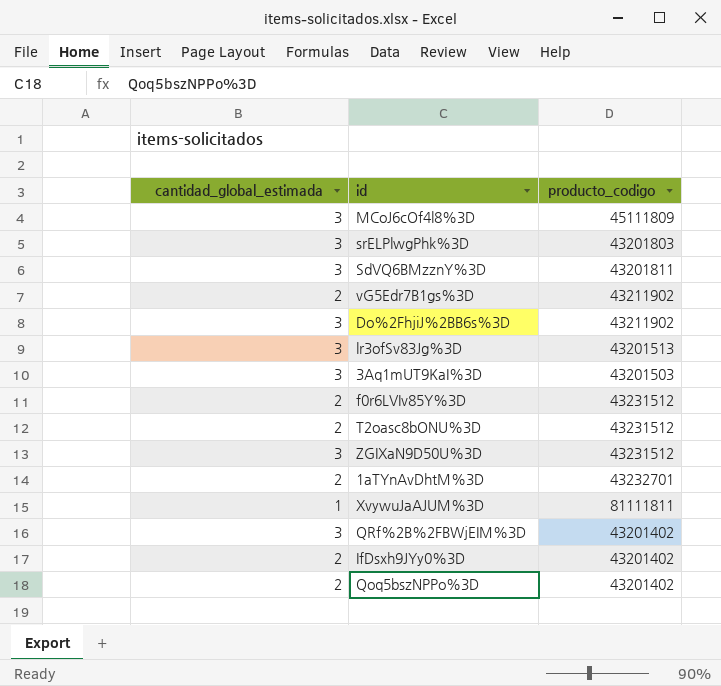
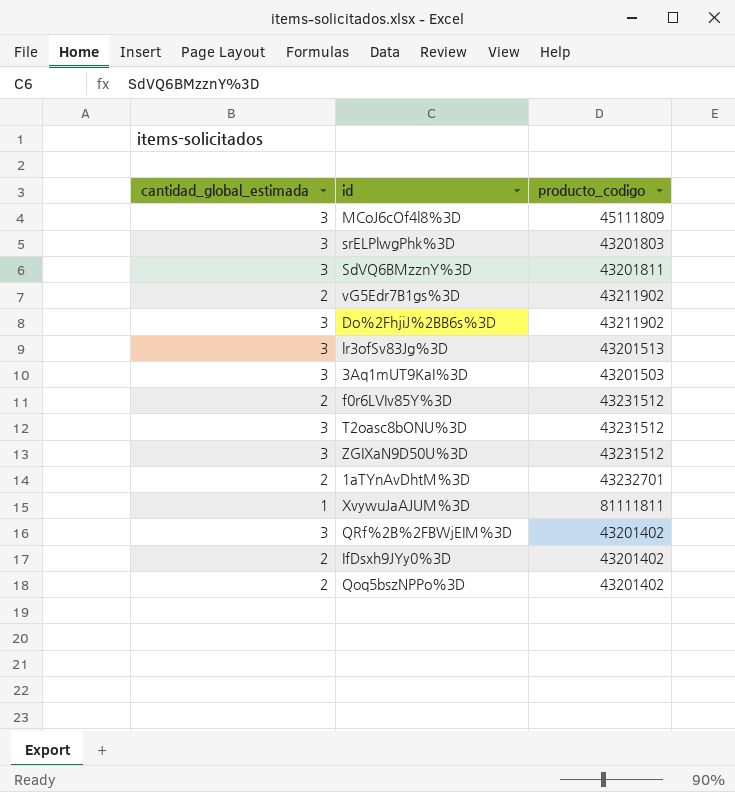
T2oasc8bONU%3D | cantidad_global_estimada: 2 -> 3

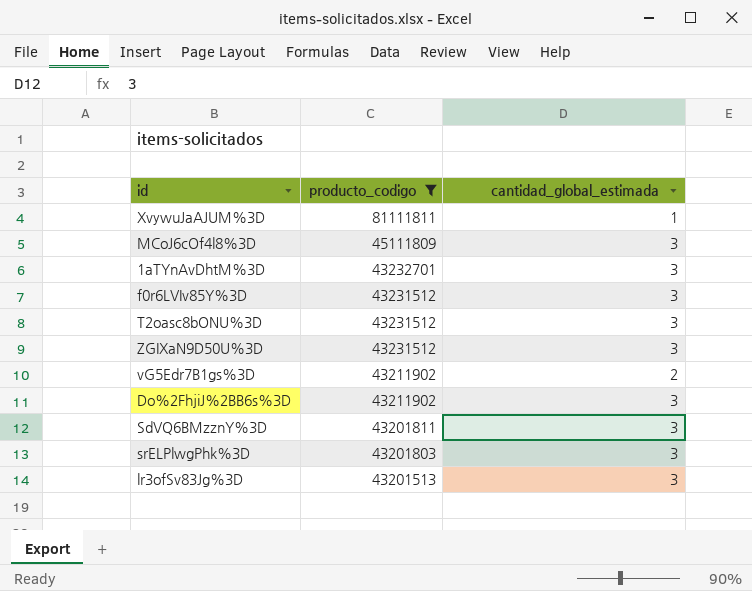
filter: none -> producto_codigo >= 43201513
row order: none -> producto_codigo descending
column cantidad_global_estimada | position: 1 -> 3
1aTYnAvDhtM%3D | cantidad_global_estimada: 2 -> 3
f0r6LVIv85Y%3D | cantidad_global_estimada: 2 -> 3

